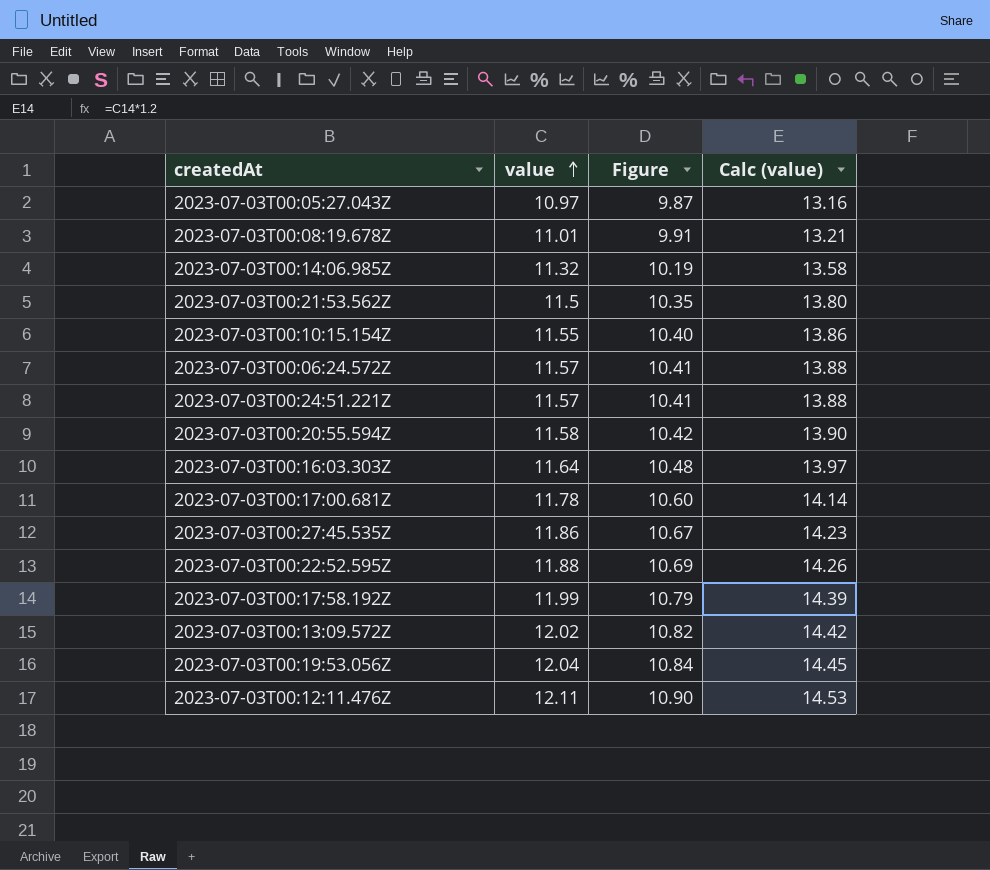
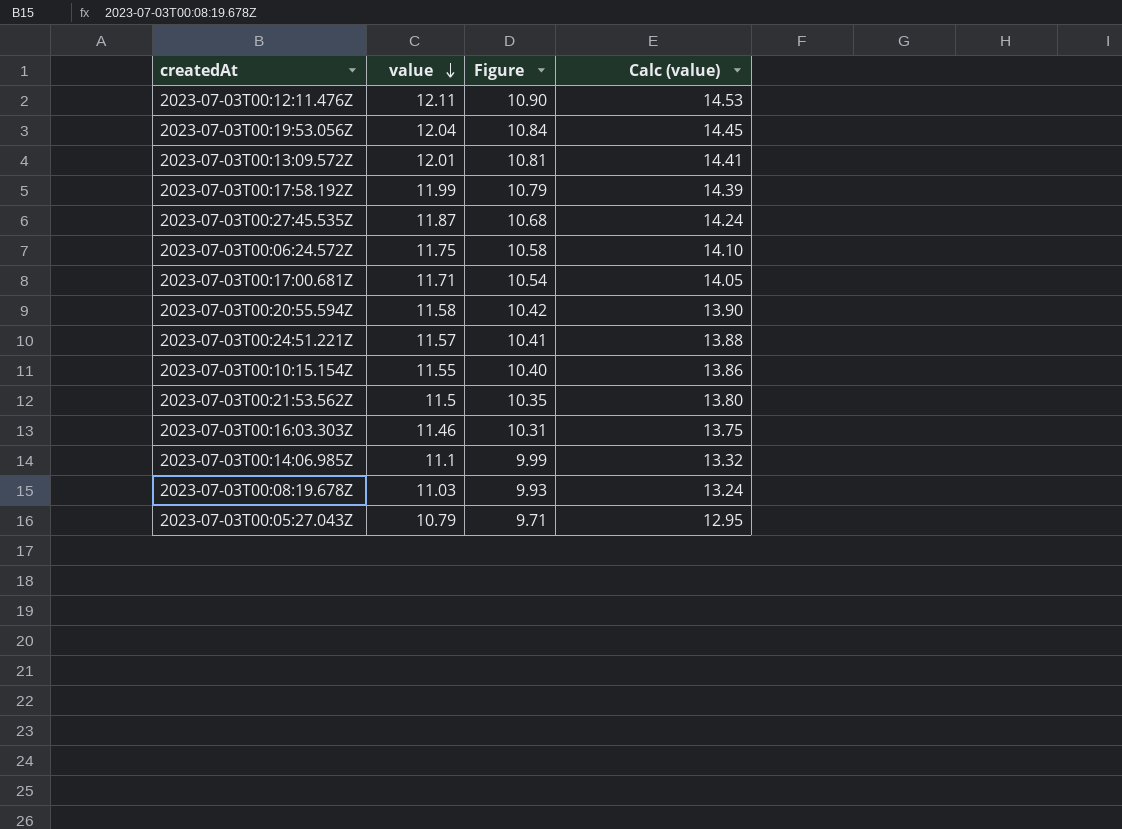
row order: value ascending -> value descending
row 2023-07-03T00:22:52.595Z: 11.88 | 10.69 | 14.26 -> none
2023-07-03T00:13:09.572Z | value: 12.02 -> 12.01
2023-07-03T00:13:09.572Z | Figure: 10.82 -> 10.81
2023-07-03T00:13:09.572Z | Calc (value): 14.42 -> 14.41
2023-07-03T00:27:45.535Z | value: 11.86 -> 11.87
2023-07-03T00:27:45.535Z | Figure: 10.67 -> 10.68
2023-07-03T00:27:45.535Z | Calc (value): 14.23 -> 14.24
2023-07-03T00:06:24.572Z | value: 11.57 -> 11.75
2023-07-03T00:06:24.572Z | Figure: 10.41 -> 10.58
2023-07-03T00:06:24.572Z | Calc (value): 13.88 -> 14.10
2023-07-03T00:17:00.681Z | value: 11.78 -> 11.71
2023-07-03T00:17:00.681Z | Figure: 10.60 -> 10.54
2023-07-03T00:17:00.681Z | Calc (value): 14.14 -> 14.05
2023-07-03T00:16:03.303Z | value: 11.64 -> 11.46
2023-07-03T00:16:03.303Z | Figure: 10.48 -> 10.31
2023-07-03T00:16:03.303Z | Calc (value): 13.97 -> 13.75
2023-07-03T00:14:06.985Z | value: 11.32 -> 11.1
2023-07-03T00:14:06.985Z | Figure: 10.19 -> 9.99
2023-07-03T00:14:06.985Z | Calc (value): 13.58 -> 13.32
2023-07-03T00:08:19.678Z | value: 11.01 -> 11.03
2023-07-03T00:08:19.678Z | Figure: 9.91 -> 9.93
2023-07-03T00:08:19.678Z | Calc (value): 13.21 -> 13.24
2023-07-03T00:05:27.043Z | value: 10.97 -> 10.79
2023-07-03T00:05:27.043Z | Figure: 9.87 -> 9.71
2023-07-03T00:05:27.043Z | Calc (value): 13.16 -> 12.95

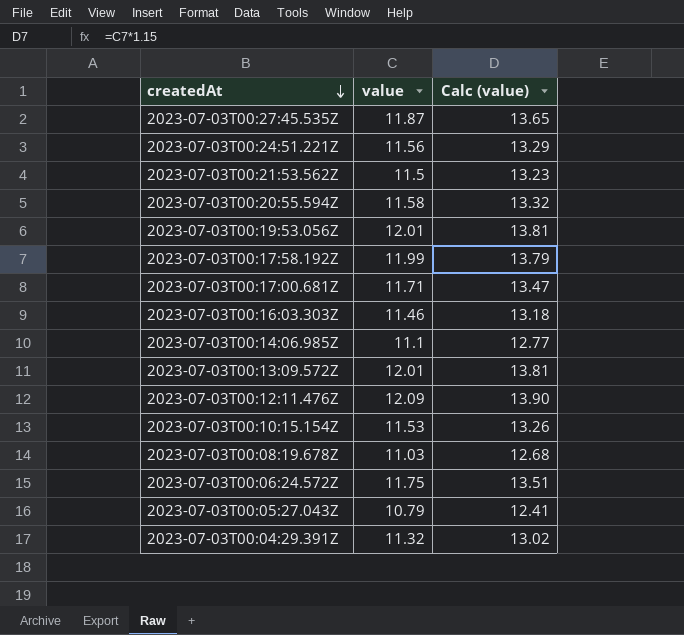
row order: value descending -> createdAt descending
column Figure | formula: [value] * 0.9 -> none
column Calc (value) | formula: [value] * 1.2 -> [value] * 1.15
2023-07-03T00:24:51.221Z | value: 11.57 -> 11.56
2023-07-03T00:19:53.056Z | value: 12.04 -> 12.01
2023-07-03T00:12:11.476Z | value: 12.11 -> 12.09
2023-07-03T00:10:15.154Z | value: 11.55 -> 11.53
row 2023-07-03T00:04:29.391Z: none -> 11.32 | 13.02

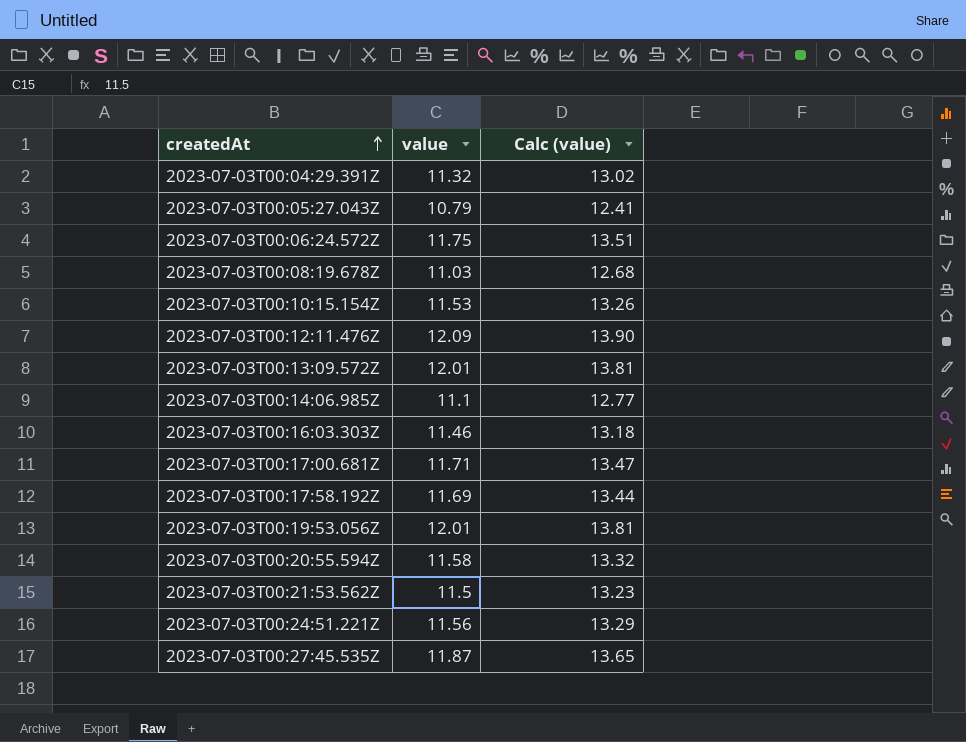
row order: createdAt descending -> createdAt ascending
2023-07-03T00:17:58.192Z | value: 11.99 -> 11.69
2023-07-03T00:17:58.192Z | Calc (value): 13.79 -> 13.44

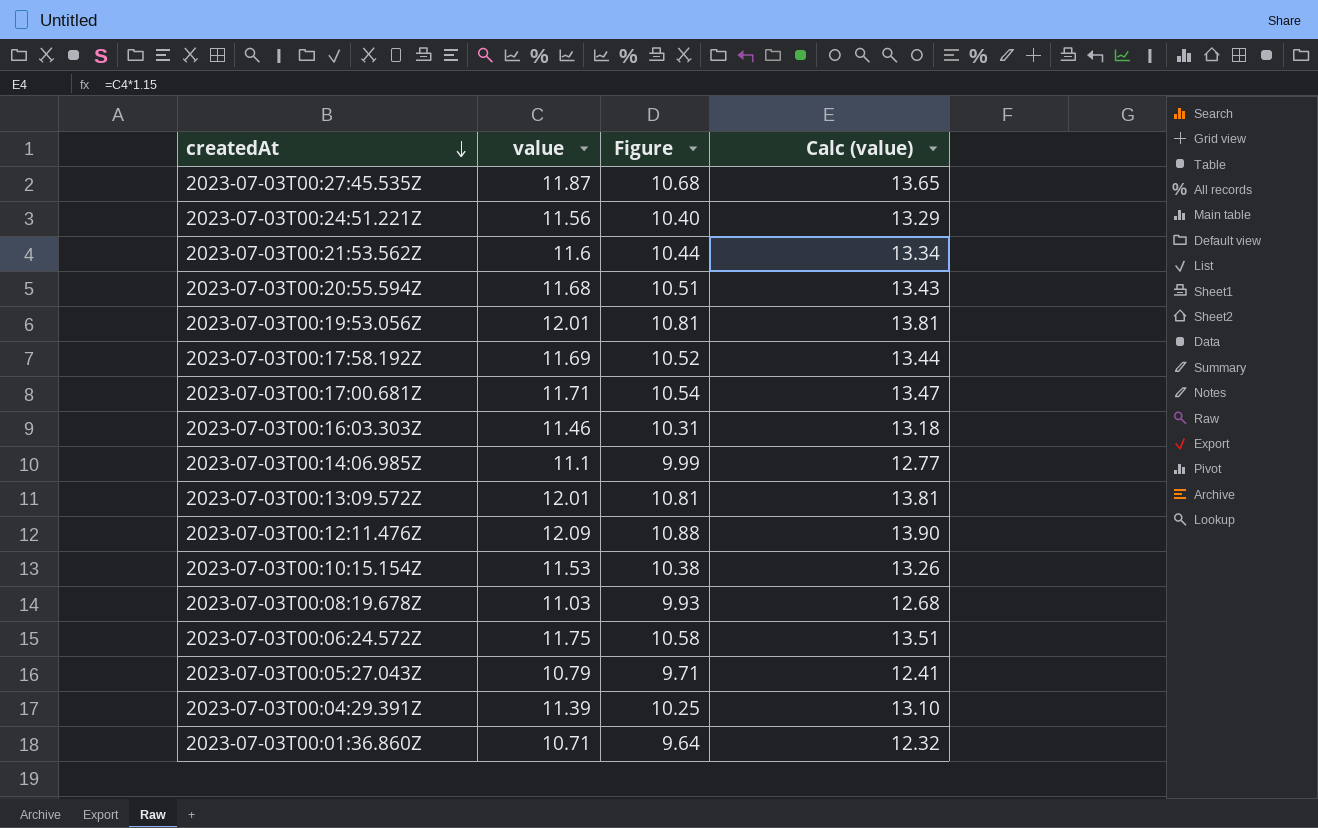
row order: createdAt ascending -> createdAt descending
column Figure | formula: none -> [value] * 0.9
2023-07-03T00:21:53.562Z | value: 11.5 -> 11.6
2023-07-03T00:21:53.562Z | Calc (value): 13.23 -> 13.34
2023-07-03T00:20:55.594Z | value: 11.58 -> 11.68
2023-07-03T00:20:55.594Z | Calc (value): 13.32 -> 13.43
2023-07-03T00:04:29.391Z | value: 11.32 -> 11.39
2023-07-03T00:04:29.391Z | Calc (value): 13.02 -> 13.10
row 2023-07-03T00:01:36.860Z: none -> 10.71 | 9.64 | 12.32

